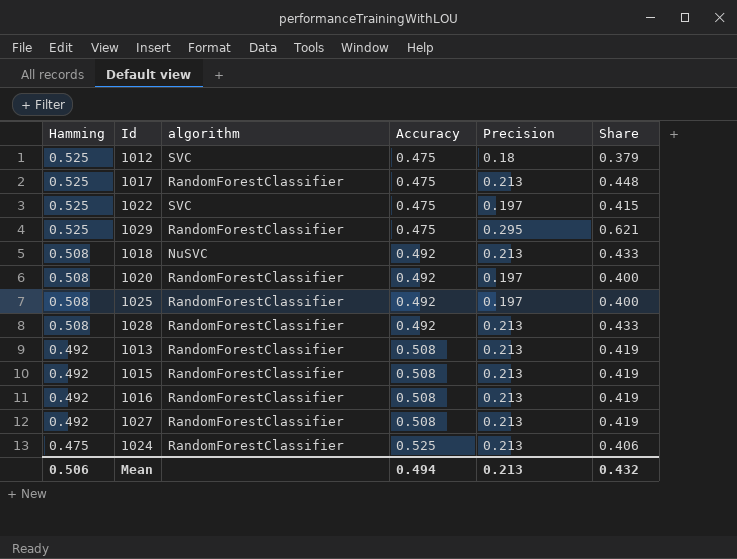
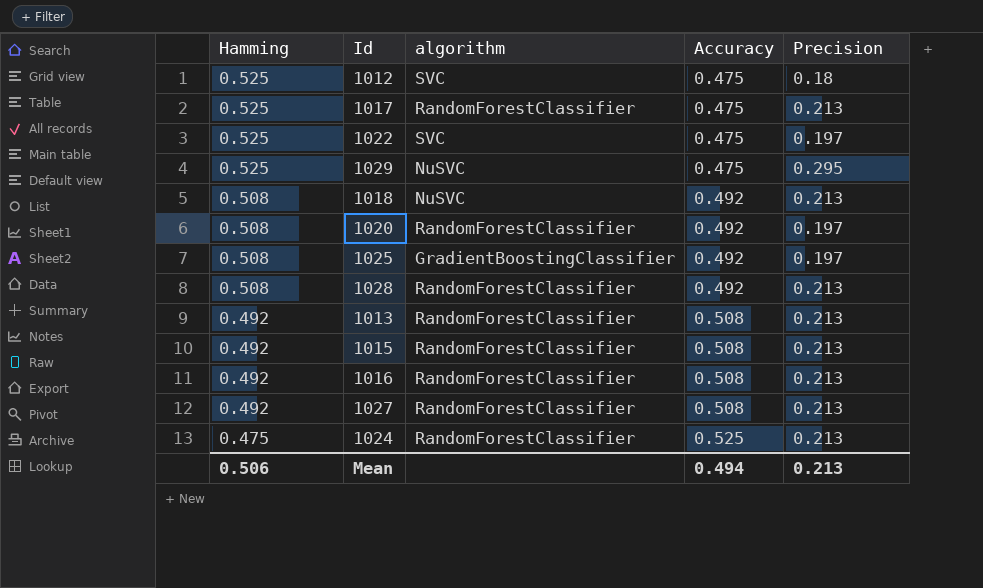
column Share | formula: [Precision] / [Accuracy] -> none
1029 | algorithm: RandomForestClassifier -> NuSVC
1025 | algorithm: RandomForestClassifier -> GradientBoostingClassifier

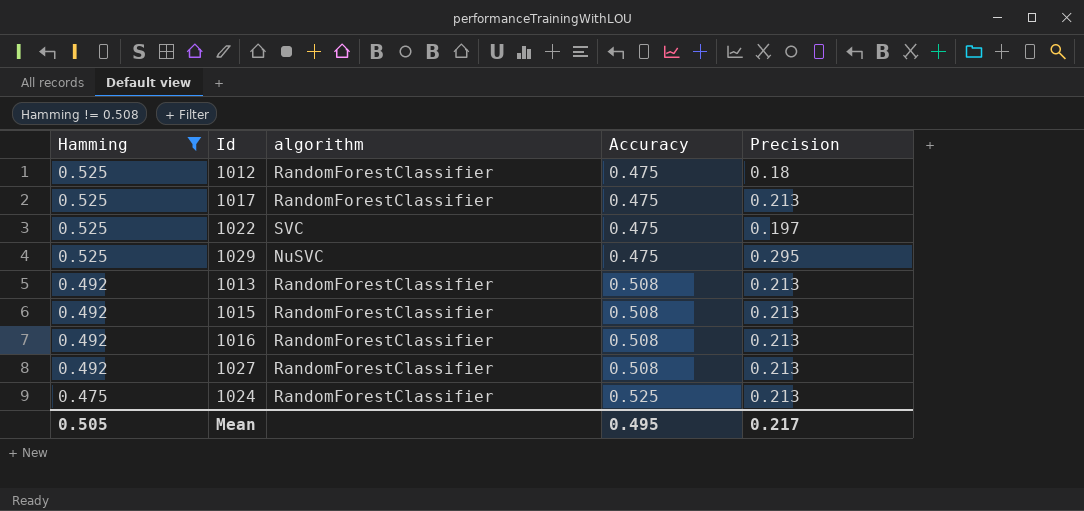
filter: none -> Hamming != 0.508
1012 | algorithm: SVC -> RandomForestClassifier
Mean | Hamming: 0.506 -> 0.505
Mean | Accuracy: 0.494 -> 0.495
Mean | Precision: 0.213 -> 0.217

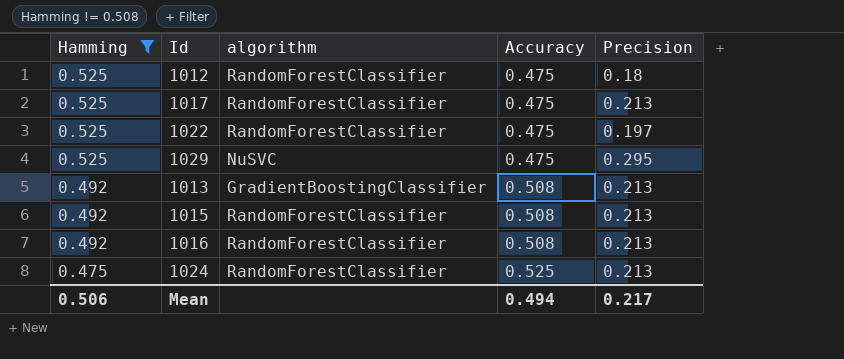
row 1027: 0.492 | RandomForestClassifier | 0.508 | 0.213 -> none
1022 | algorithm: SVC -> RandomForestClassifier
1013 | algorithm: RandomForestClassifier -> GradientBoostingClassifier
Mean | Hamming: 0.505 -> 0.506
Mean | Accuracy: 0.495 -> 0.494

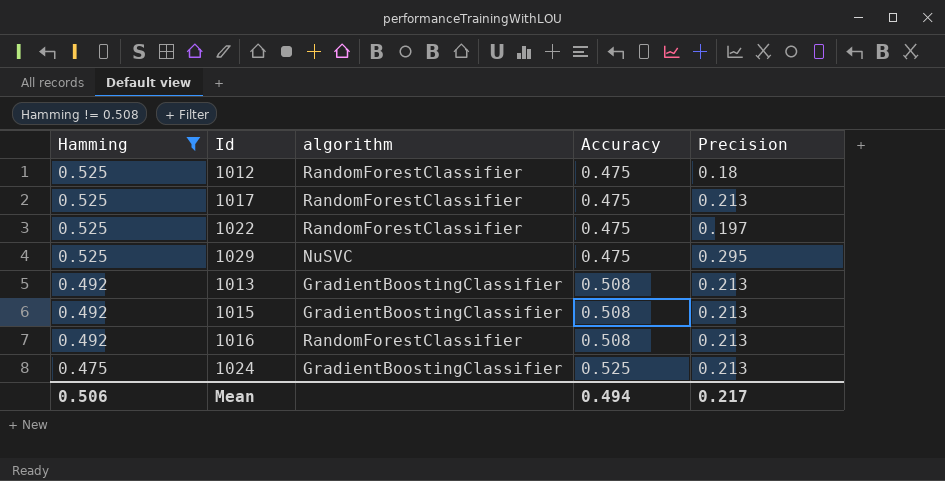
1015 | algorithm: RandomForestClassifier -> GradientBoostingClassifier
1024 | algorithm: RandomForestClassifier -> GradientBoostingClassifier

